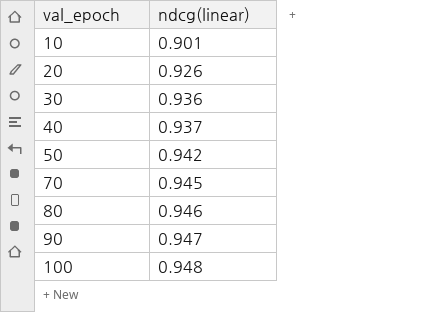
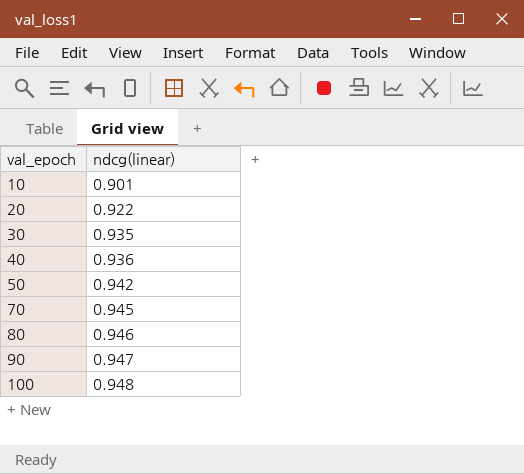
20 | ndcg(linear): 0.926 -> 0.922
30 | ndcg(linear): 0.936 -> 0.935
40 | ndcg(linear): 0.937 -> 0.936

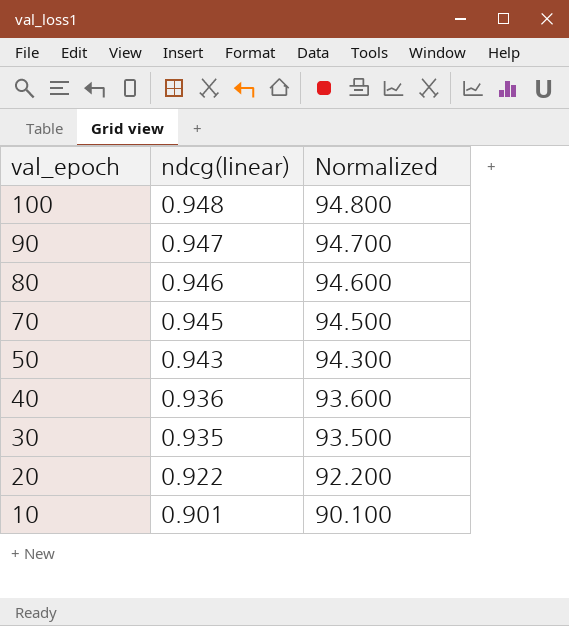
row order: val_epoch ascending -> val_epoch descending
column Normalized | formula: none -> [ndcg(linear)] * 100
50 | ndcg(linear): 0.942 -> 0.943

